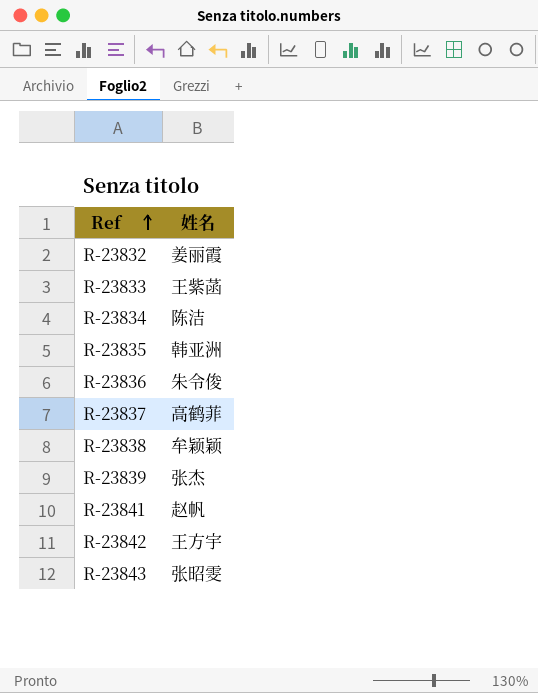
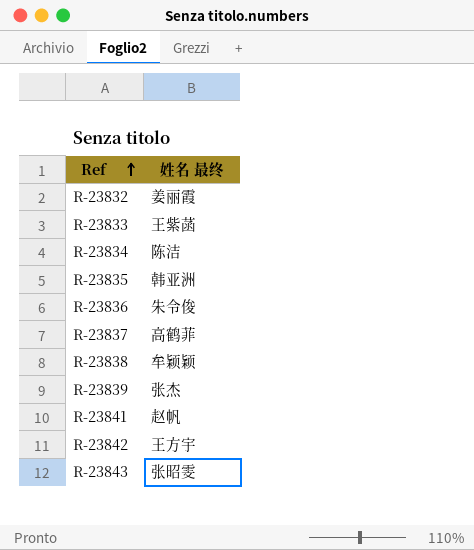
column name: 姓名 -> 姓名 最终

